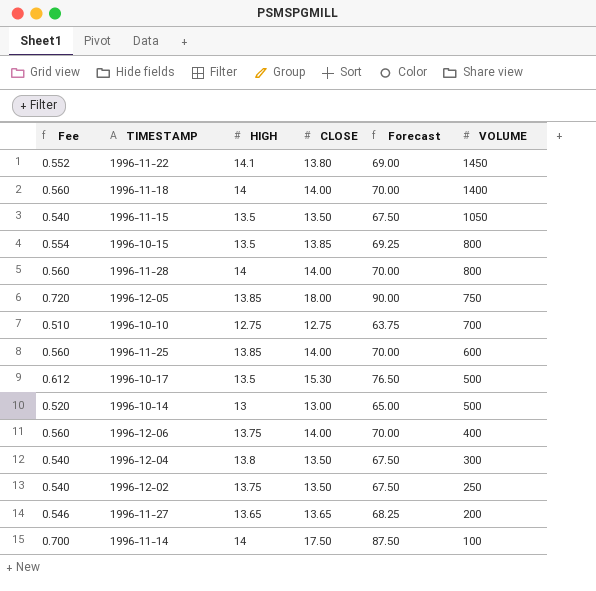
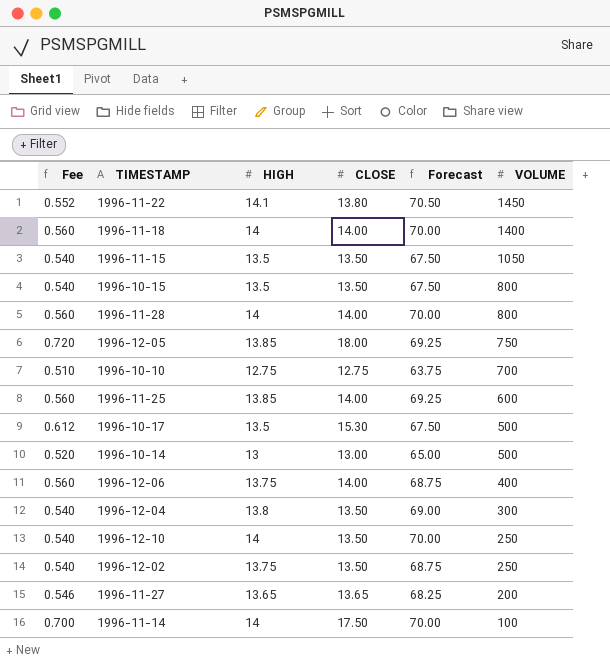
column Forecast | formula: [CLOSE] * 5 -> [HIGH] * 5
1996-10-15 | Fee: 0.554 -> 0.540
1996-10-15 | CLOSE: 13.85 -> 13.50
row 1996-12-10: none -> 0.540 | 14 | 13.50 | 70.00 | 250

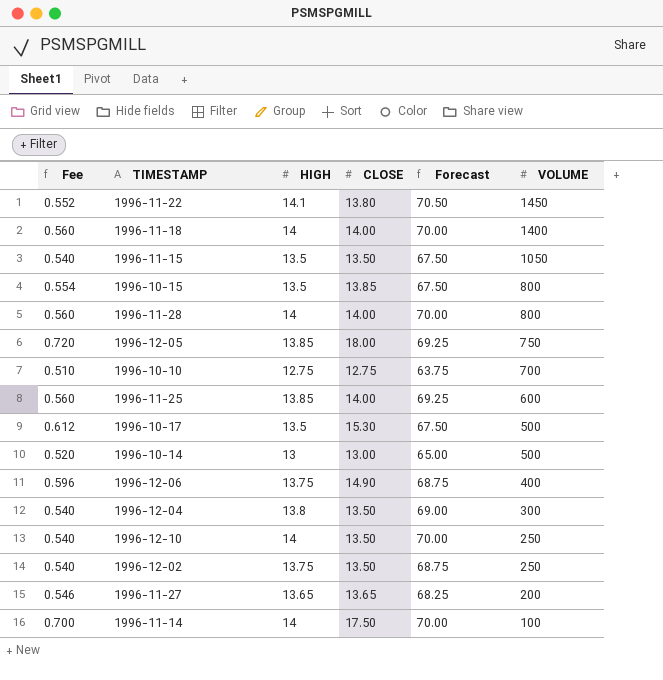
1996-10-15 | Fee: 0.540 -> 0.554
1996-10-15 | CLOSE: 13.50 -> 13.85
1996-12-06 | Fee: 0.560 -> 0.596
1996-12-06 | CLOSE: 14.00 -> 14.90

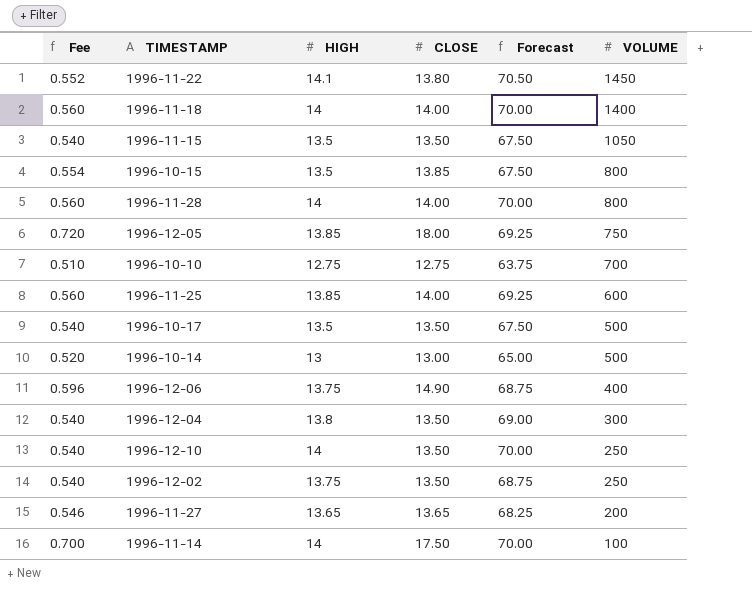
1996-10-17 | Fee: 0.612 -> 0.540
1996-10-17 | CLOSE: 15.30 -> 13.50

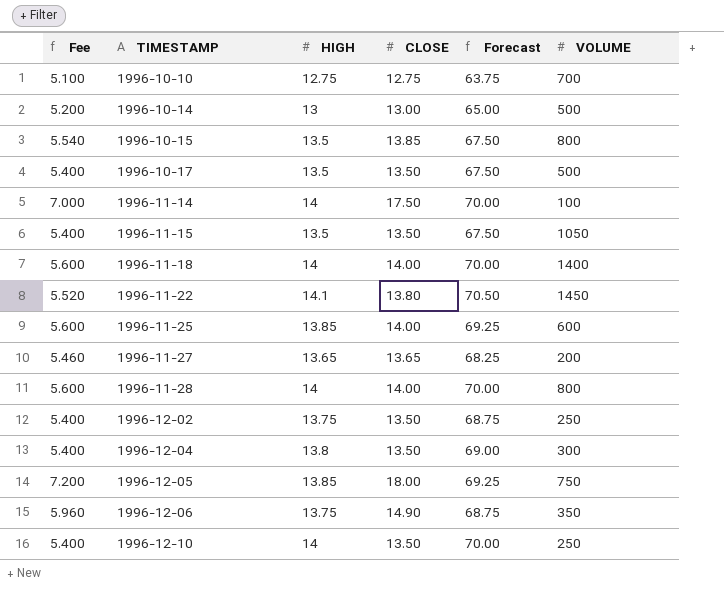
row order: VOLUME descending -> TIMESTAMP ascending
column Fee | formula: [CLOSE] * 0.04 -> [CLOSE] * 0.4
1996-12-06 | VOLUME: 400 -> 350

